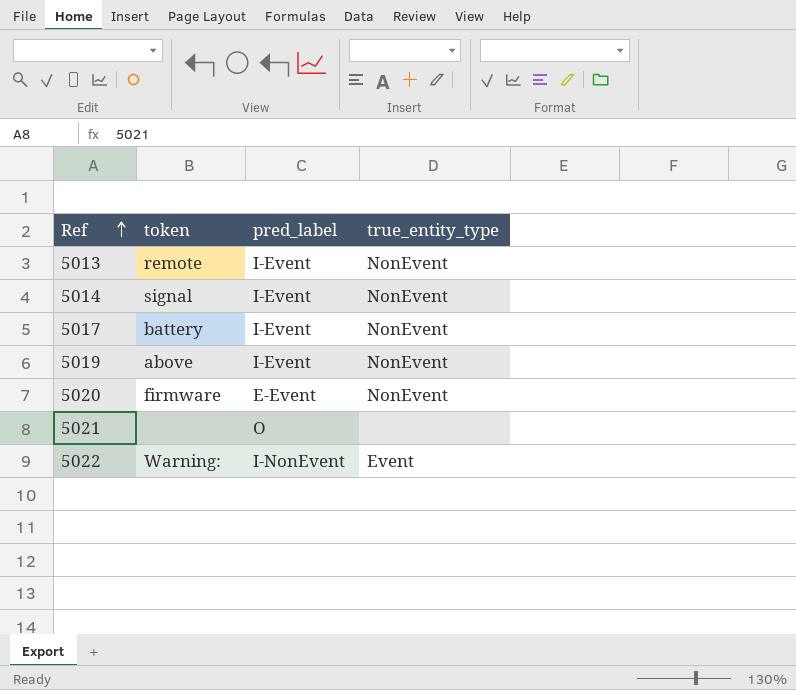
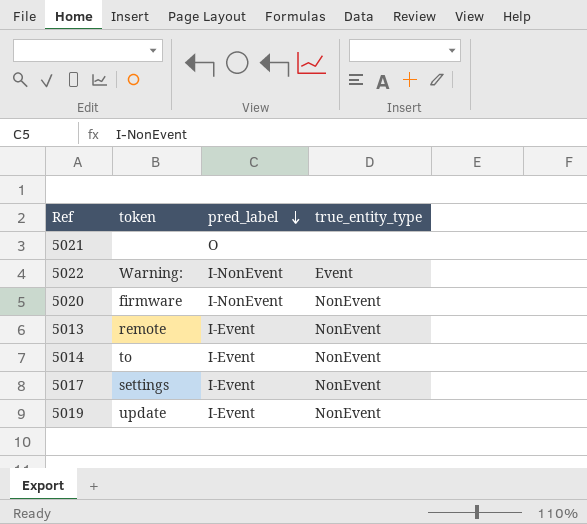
row order: Ref ascending -> pred_label descending
5020 | pred_label: E-Event -> I-NonEvent
5014 | token: signal -> to
5017 | token: battery -> settings
5019 | token: above -> update

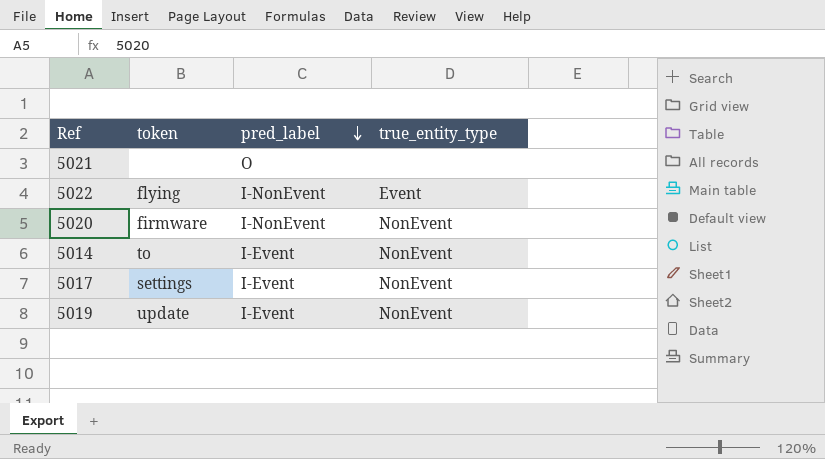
row 5013: remote | I-Event | NonEvent -> none
5022 | token: Warning: -> flying

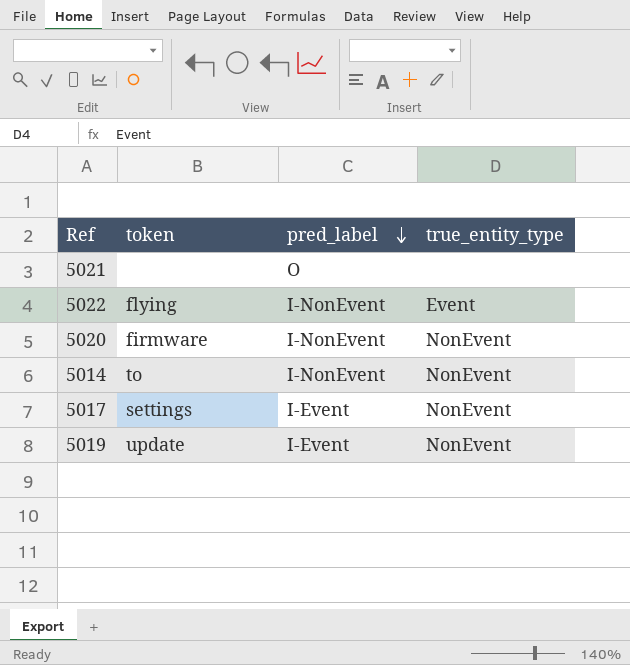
5014 | pred_label: I-Event -> I-NonEvent

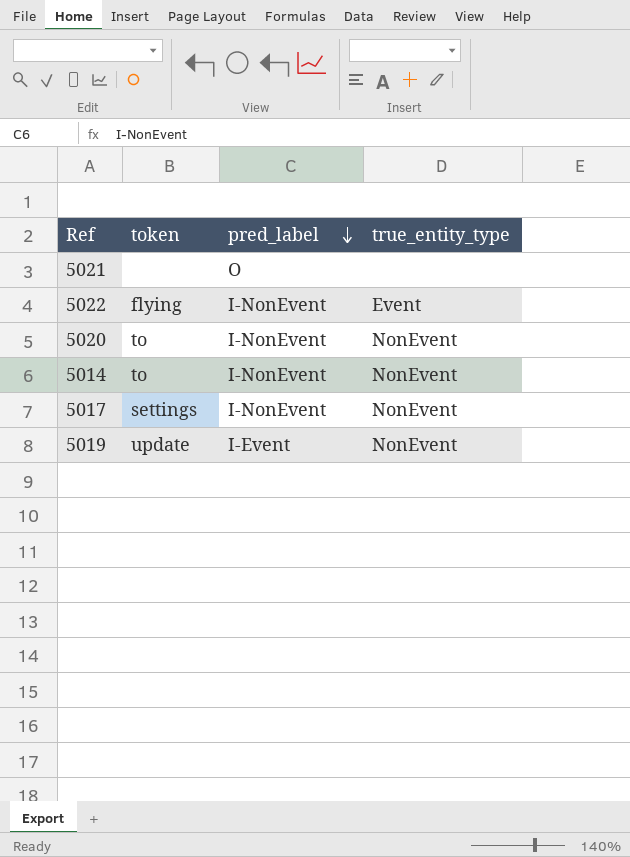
5020 | token: firmware -> to
5017 | pred_label: I-Event -> I-NonEvent

